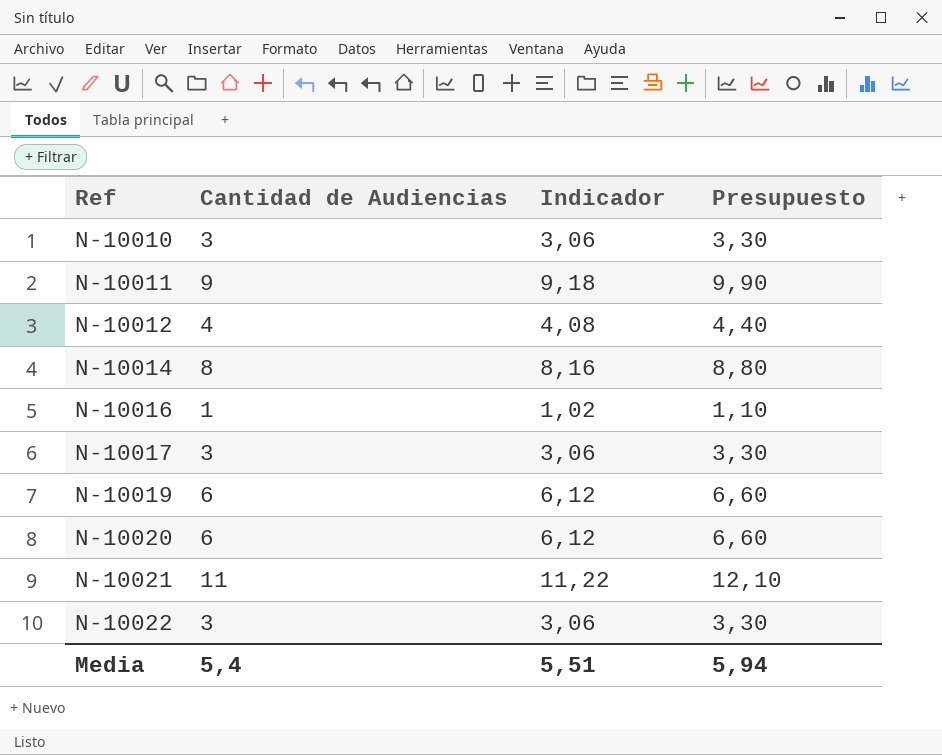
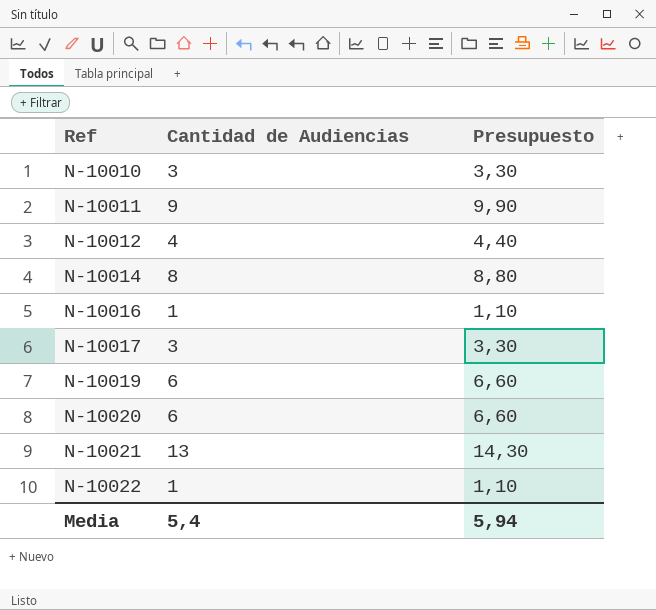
column Indicador | formula: [Cantidad de Audiencias] * 1,02 -> none
N-10021 | Cantidad de Audiencias: 11 -> 13
N-10021 | Presupuesto: 12,10 -> 14,30
N-10022 | Cantidad de Audiencias: 3 -> 1
N-10022 | Presupuesto: 3,30 -> 1,10

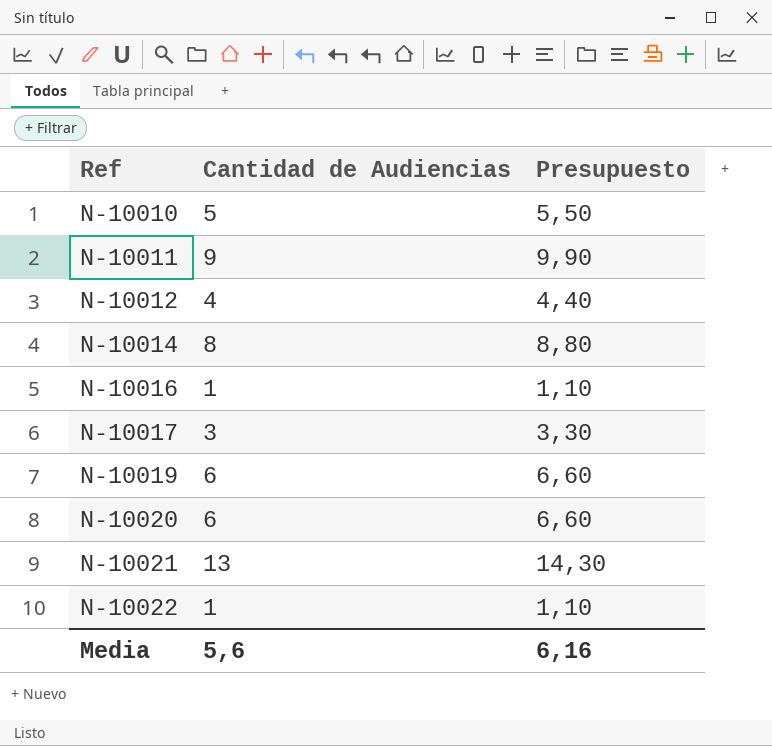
N-10010 | Cantidad de Audiencias: 3 -> 5
N-10010 | Presupuesto: 3,30 -> 5,50
Media | Cantidad de Audiencias: 5,4 -> 5,6
Media | Presupuesto: 5,94 -> 6,16

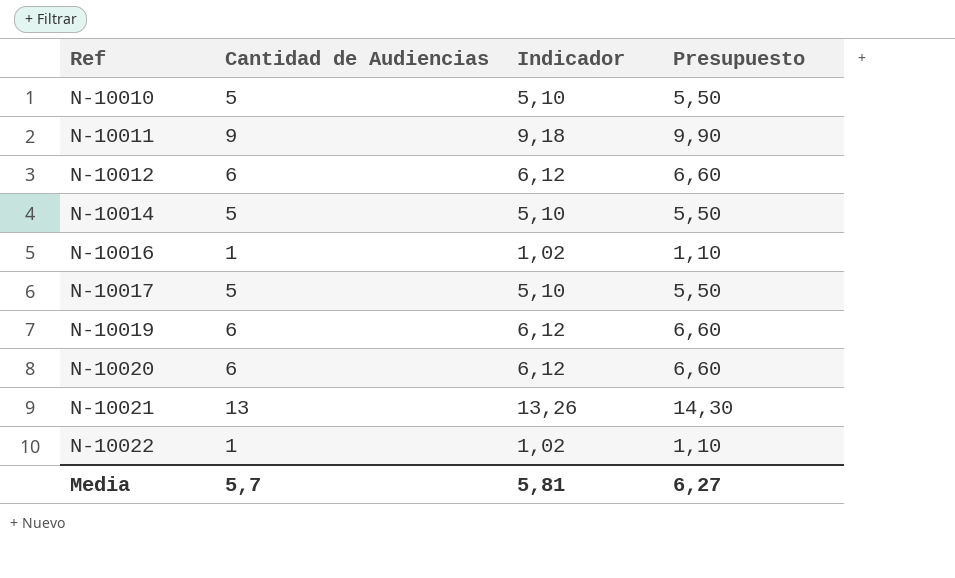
column Indicador | formula: none -> [Cantidad de Audiencias] * 1,02
N-10012 | Cantidad de Audiencias: 4 -> 6
N-10012 | Presupuesto: 4,40 -> 6,60
N-10014 | Cantidad de Audiencias: 8 -> 5
N-10014 | Presupuesto: 8,80 -> 5,50
N-10017 | Cantidad de Audiencias: 3 -> 5
N-10017 | Presupuesto: 3,30 -> 5,50
Media | Cantidad de Audiencias: 5,6 -> 5,7
Media | Presupuesto: 6,16 -> 6,27

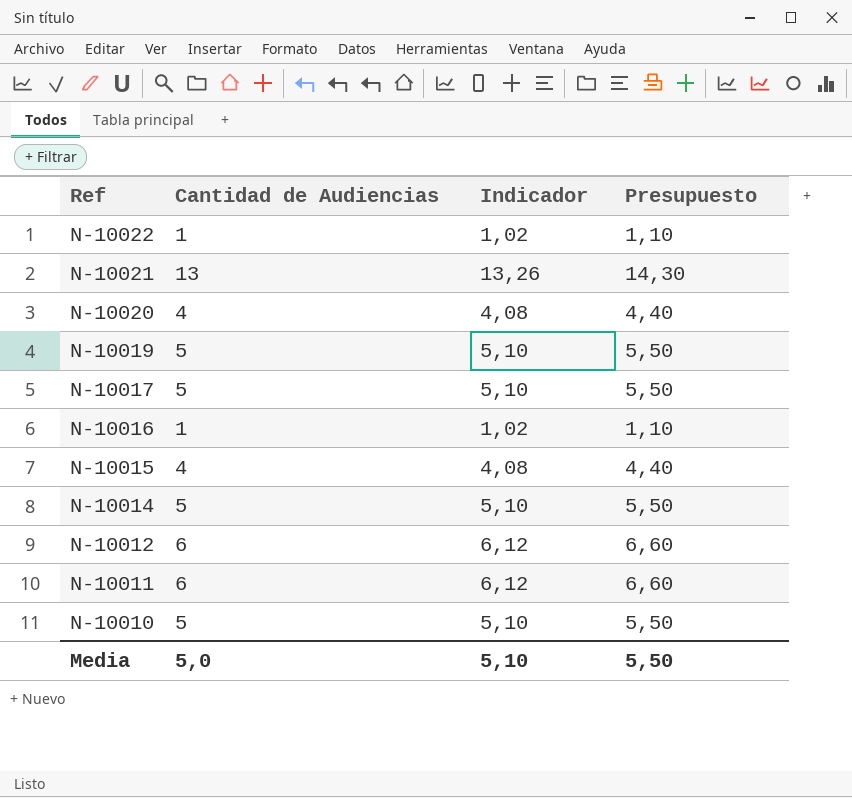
row order: Ref ascending -> Ref descending
N-10020 | Cantidad de Audiencias: 6 -> 4
N-10020 | Indicador: 6,12 -> 4,08
N-10020 | Presupuesto: 6,60 -> 4,40
N-10019 | Cantidad de Audiencias: 6 -> 5
N-10019 | Indicador: 6,12 -> 5,10
N-10019 | Presupuesto: 6,60 -> 5,50
row N-10015: none -> 4 | 4,08 | 4,40
N-10011 | Cantidad de Audiencias: 9 -> 6
N-10011 | Indicador: 9,18 -> 6,12
N-10011 | Presupuesto: 9,90 -> 6,60
Media | Cantidad de Audiencias: 5,7 -> 5,0
Media | Indicador: 5,81 -> 5,10
Media | Presupuesto: 6,27 -> 5,50

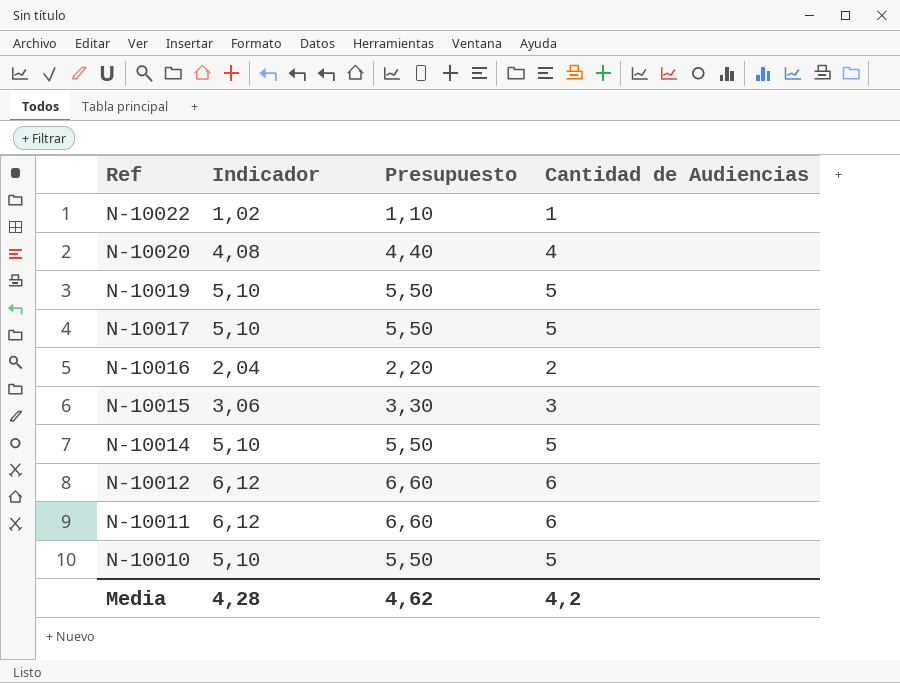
column Cantidad de Audiencias | position: 2 -> 4
row N-10021: 13 | 13,26 | 14,30 -> none
N-10016 | Indicador: 1,02 -> 2,04
N-10016 | Presupuesto: 1,10 -> 2,20
N-10016 | Cantidad de Audiencias: 1 -> 2
N-10015 | Indicador: 4,08 -> 3,06
N-10015 | Presupuesto: 4,40 -> 3,30
N-10015 | Cantidad de Audiencias: 4 -> 3
Media | Indicador: 5,10 -> 4,28
Media | Presupuesto: 5,50 -> 4,62
Media | Cantidad de Audiencias: 5,0 -> 4,2

